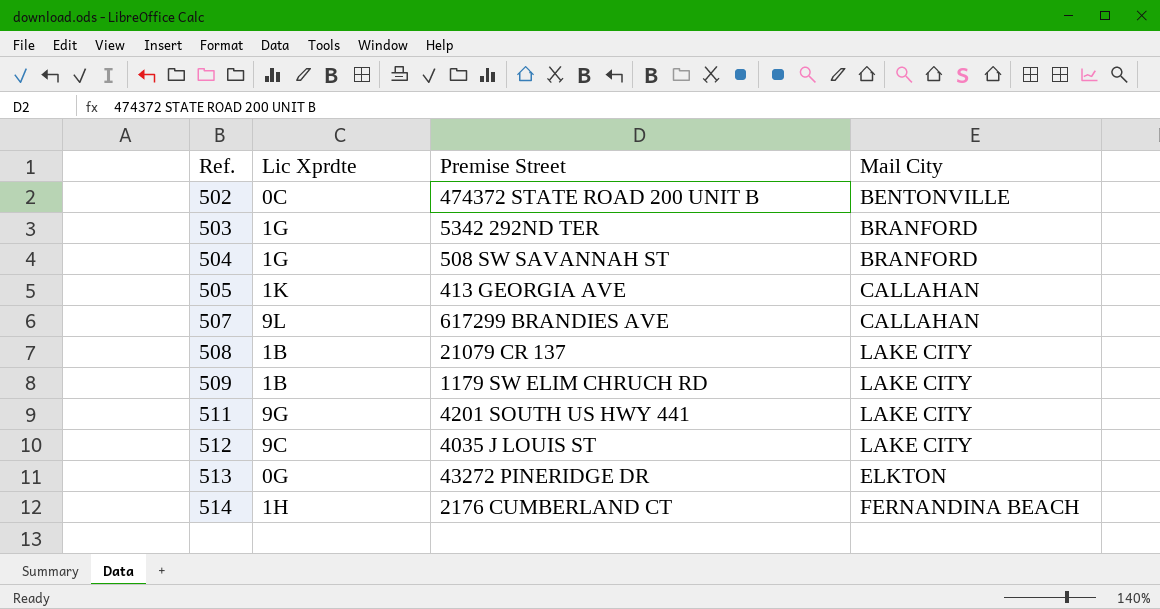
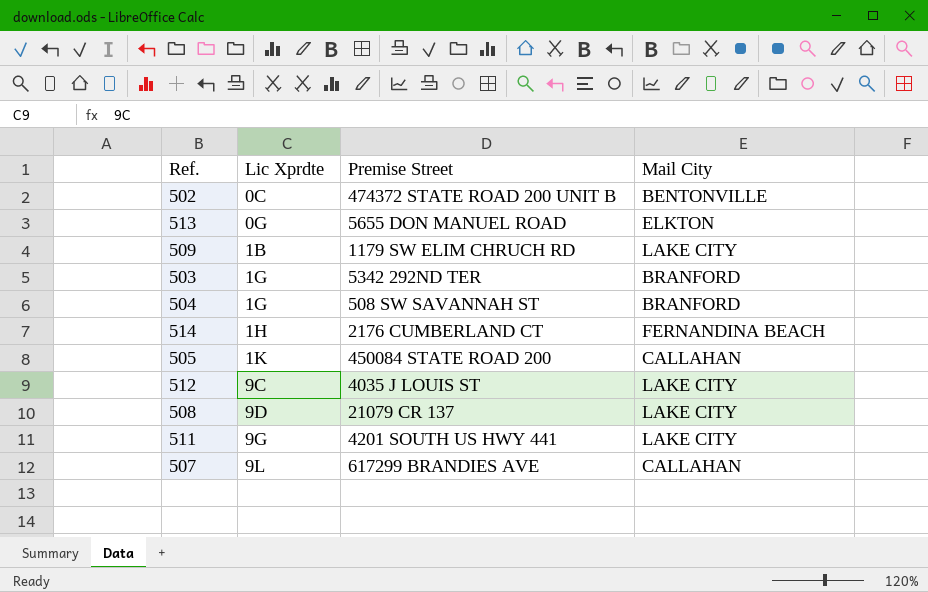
row order: Ref. ascending -> Lic Xprdte ascending
513 | Premise Street: 43272 PINERIDGE DR -> 5655 DON MANUEL ROAD
505 | Premise Street: 413 GEORGIA AVE -> 450084 STATE ROAD 200
508 | Lic Xprdte: 1B -> 9D

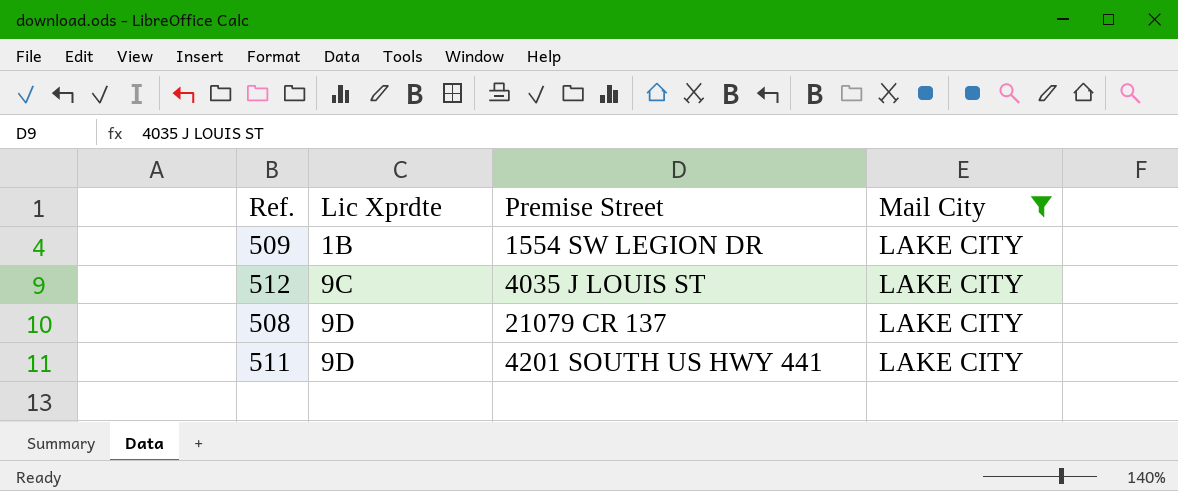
filter: none -> Mail City = LAKE CITY
509 | Premise Street: 1179 SW ELIM CHRUCH RD -> 1554 SW LEGION DR
511 | Lic Xprdte: 9G -> 9D

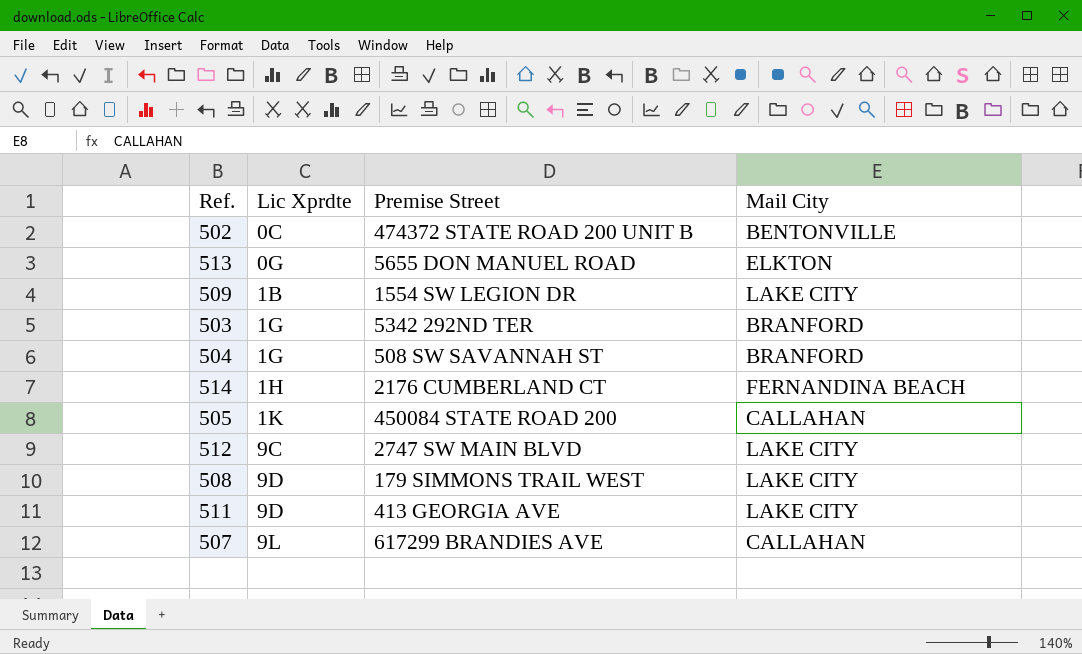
filter: Mail City = LAKE CITY -> none
512 | Premise Street: 4035 J LOUIS ST -> 2747 SW MAIN BLVD
508 | Premise Street: 21079 CR 137 -> 179 SIMMONS TRAIL WEST
511 | Premise Street: 4201 SOUTH US HWY 441 -> 413 GEORGIA AVE

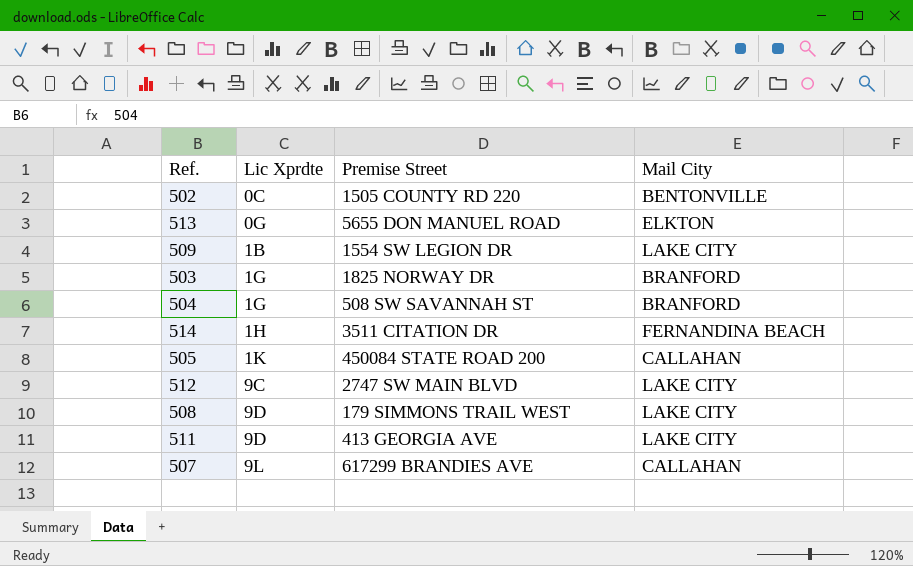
502 | Premise Street: 474372 STATE ROAD 200 UNIT B -> 1505 COUNTY RD 220
503 | Premise Street: 5342 292ND TER -> 1825 NORWAY DR
514 | Premise Street: 2176 CUMBERLAND CT -> 3511 CITATION DR

